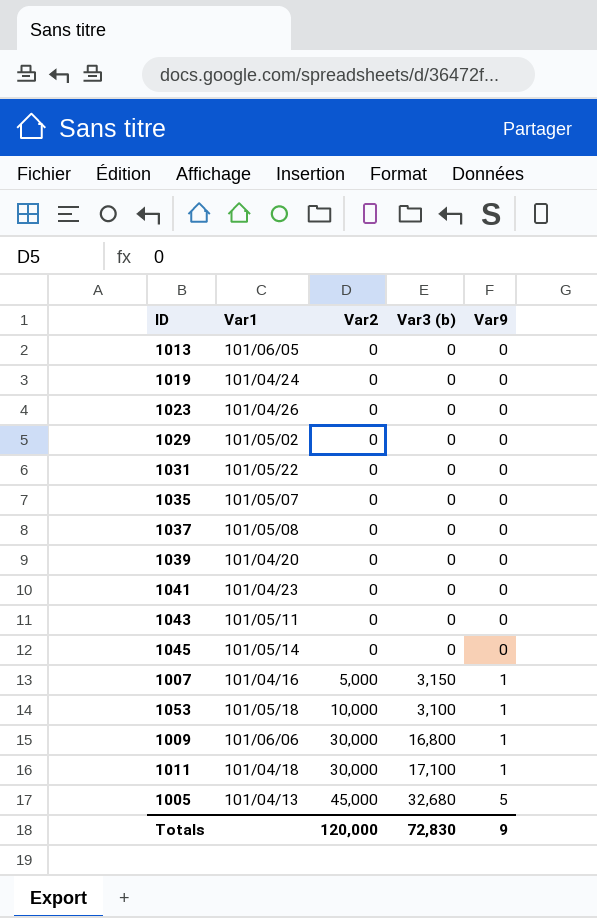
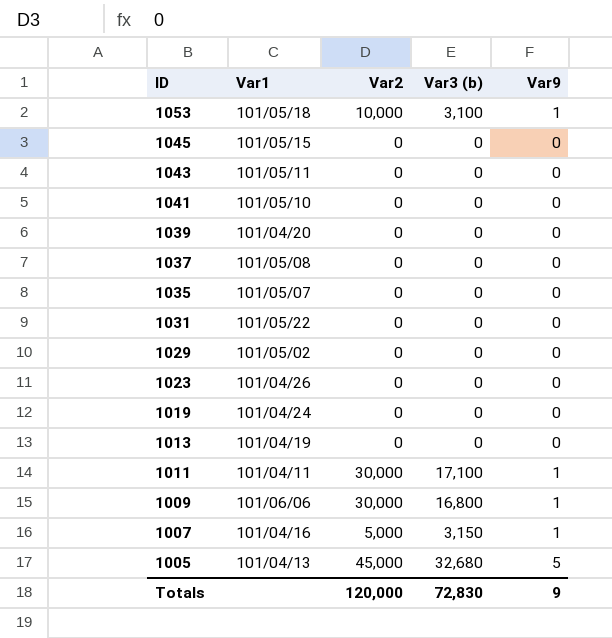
row order: Var2 ascending -> ID descending
1045 | Var1: 101/05/14 -> 101/05/15
1041 | Var1: 101/04/23 -> 101/05/10
1013 | Var1: 101/06/05 -> 101/04/19
1011 | Var1: 101/04/18 -> 101/04/11

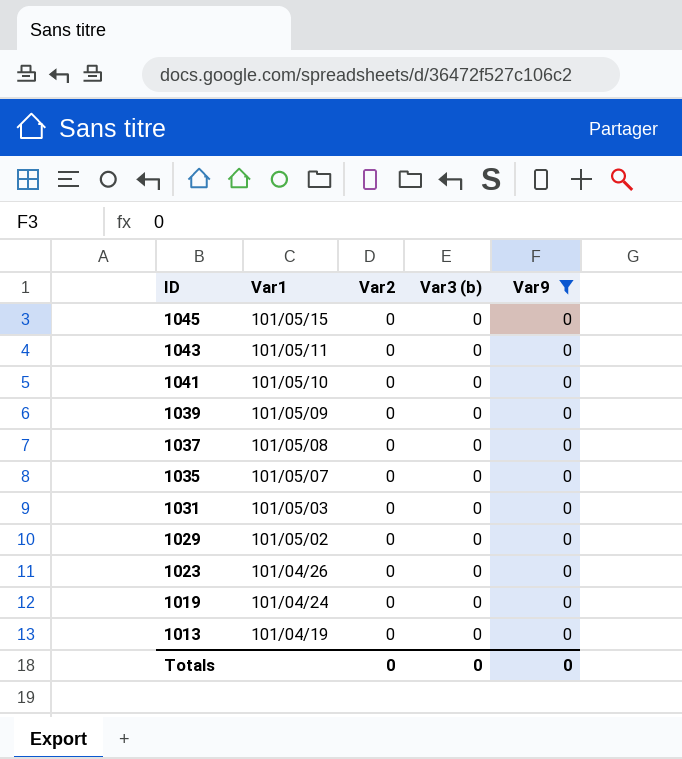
filter: none -> Var9 = 0
1039 | Var1: 101/04/20 -> 101/05/09
1031 | Var1: 101/05/22 -> 101/05/03
Totals | Var2: 120,000 -> 0
Totals | Var3 (b): 72,830 -> 0
Totals | Var9: 9 -> 0

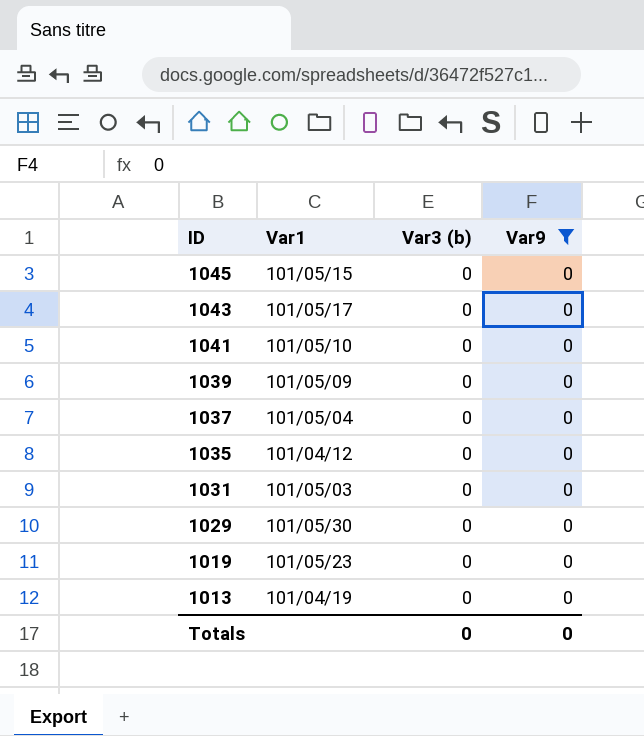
column Var2 | position: 3 -> none
row 1023: 101/04/26 | 0 | 0 | 0 -> none
1043 | Var1: 101/05/11 -> 101/05/17
1037 | Var1: 101/05/08 -> 101/05/04
1035 | Var1: 101/05/07 -> 101/04/12
1029 | Var1: 101/05/02 -> 101/05/30
1019 | Var1: 101/04/24 -> 101/05/23

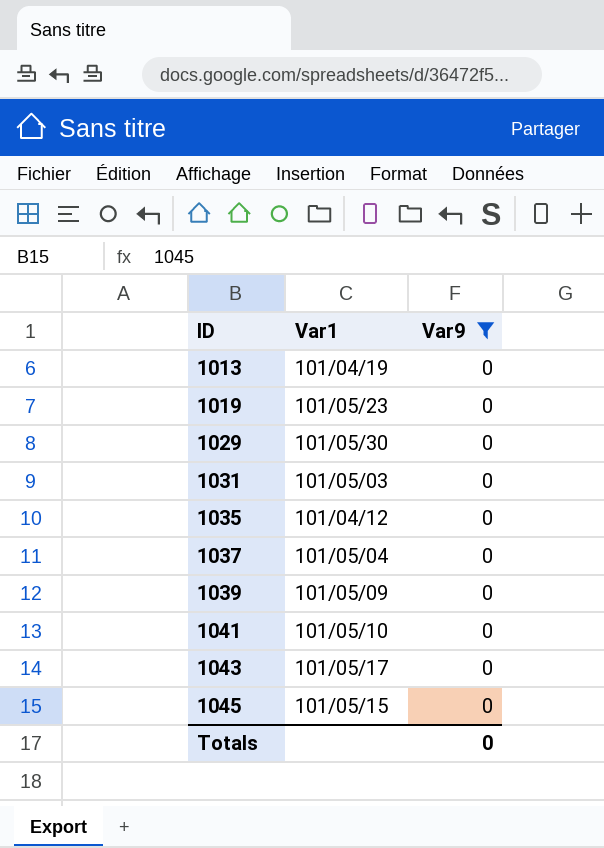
row order: ID descending -> ID ascending
column Var3 (b) | position: 3 -> none

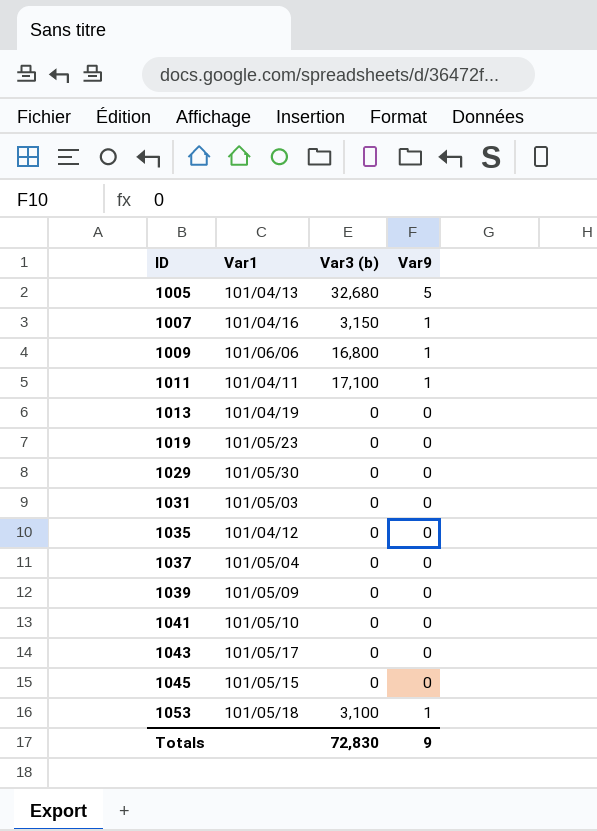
filter: Var9 = 0 -> none
column Var3 (b) | position: none -> 3
Totals | Var9: 0 -> 9

